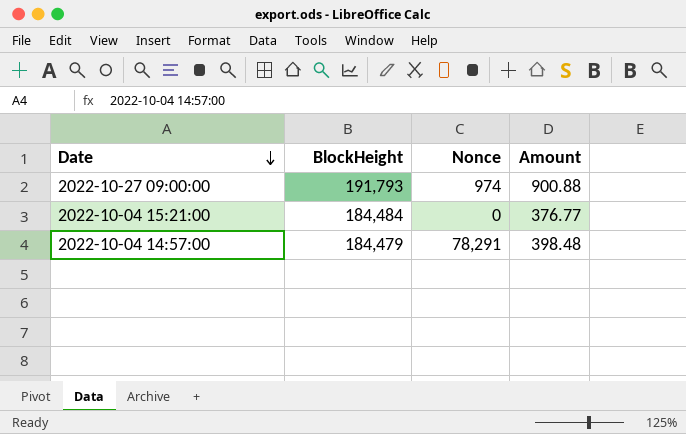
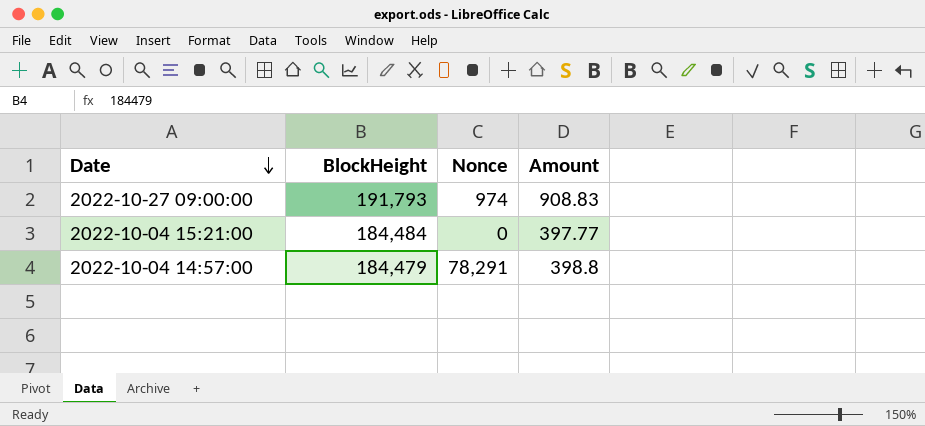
2022-10-27 09:00:00 | Amount: 900.88 -> 908.83
2022-10-04 15:21:00 | Amount: 376.77 -> 397.77
2022-10-04 14:57:00 | Amount: 398.48 -> 398.8

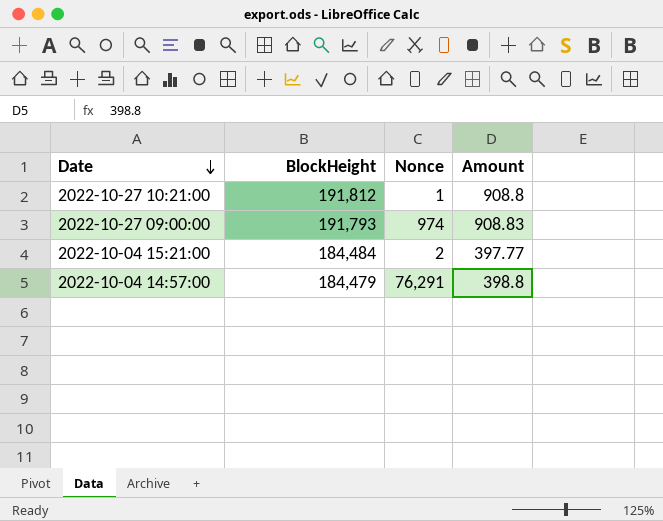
row 2022-10-27 10:21:00: none -> 191,812 | 1 | 908.8
2022-10-04 15:21:00 | Nonce: 0 -> 2
2022-10-04 14:57:00 | Nonce: 78,291 -> 76,291

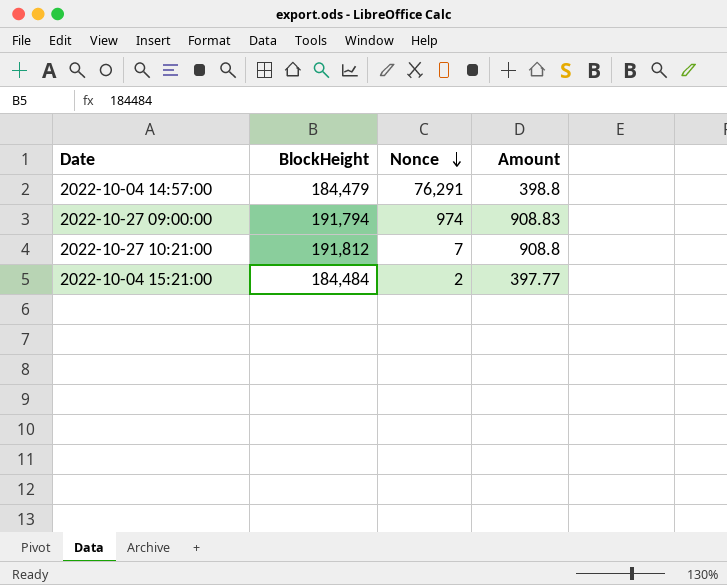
row order: Date descending -> Nonce descending
2022-10-27 09:00:00 | BlockHeight: 191,793 -> 191,794
2022-10-27 10:21:00 | Nonce: 1 -> 7

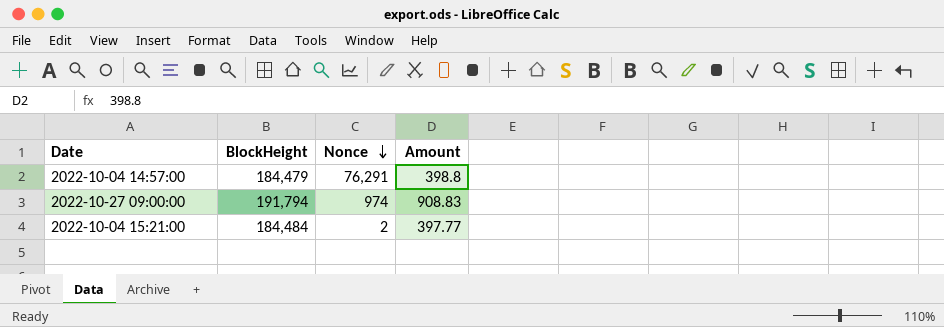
row 2022-10-27 10:21:00: 191,812 | 7 | 908.8 -> none

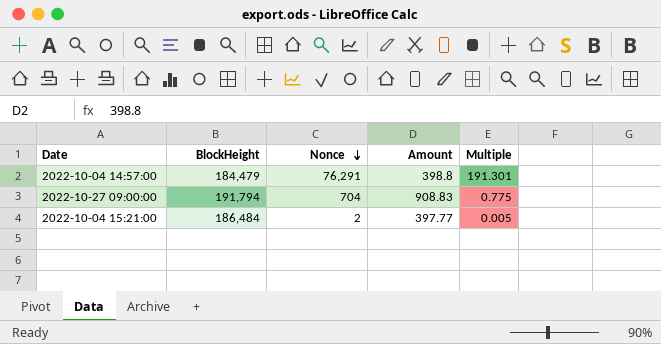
column Multiple | formula: none -> [Nonce] / [Amount]
2022-10-27 09:00:00 | Nonce: 974 -> 704
2022-10-04 15:21:00 | BlockHeight: 184,484 -> 186,484

